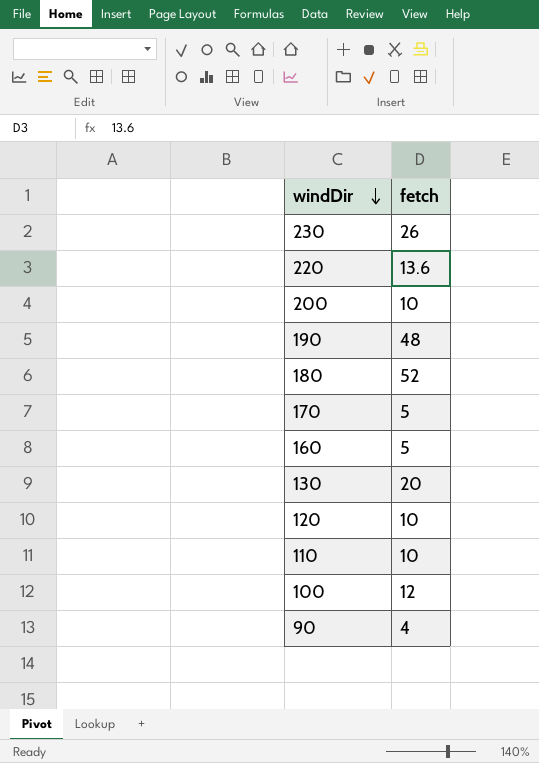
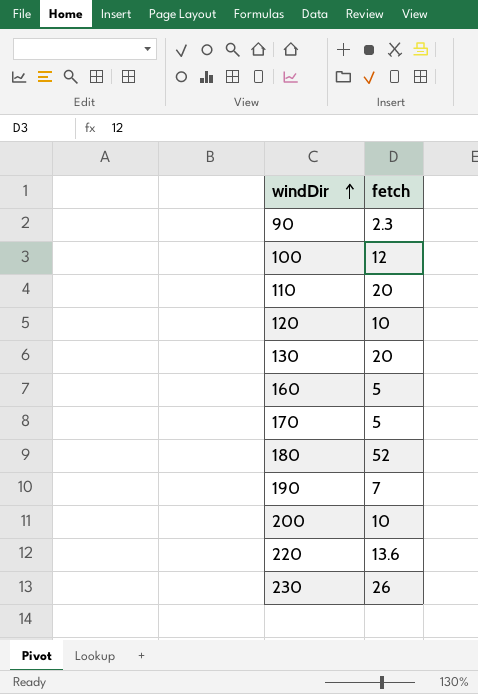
row order: windDir descending -> windDir ascending
90 | fetch: 4 -> 2.3
110 | fetch: 10 -> 20
190 | fetch: 48 -> 7

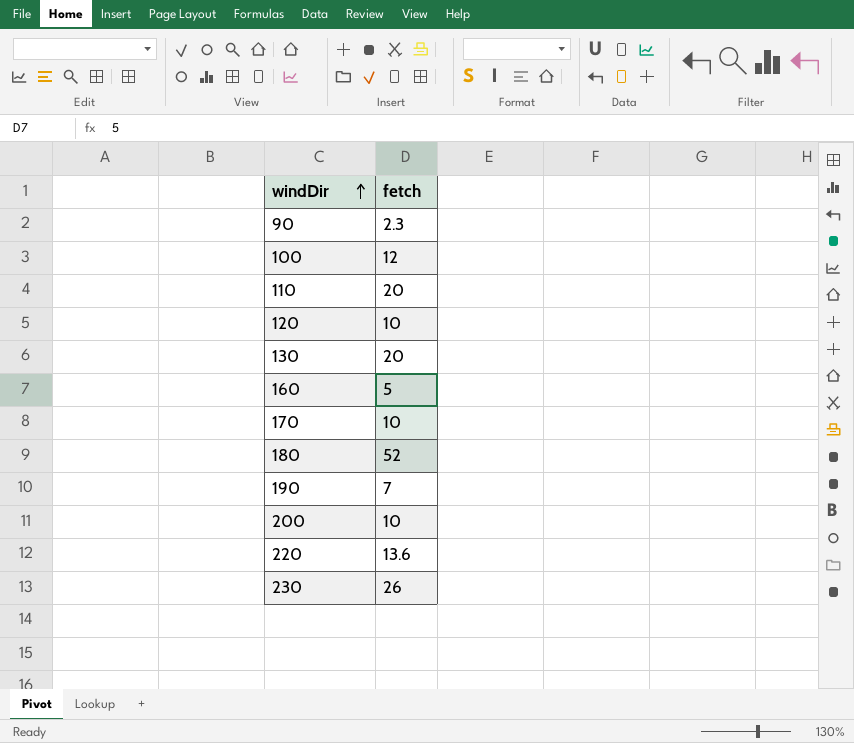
170 | fetch: 5 -> 10

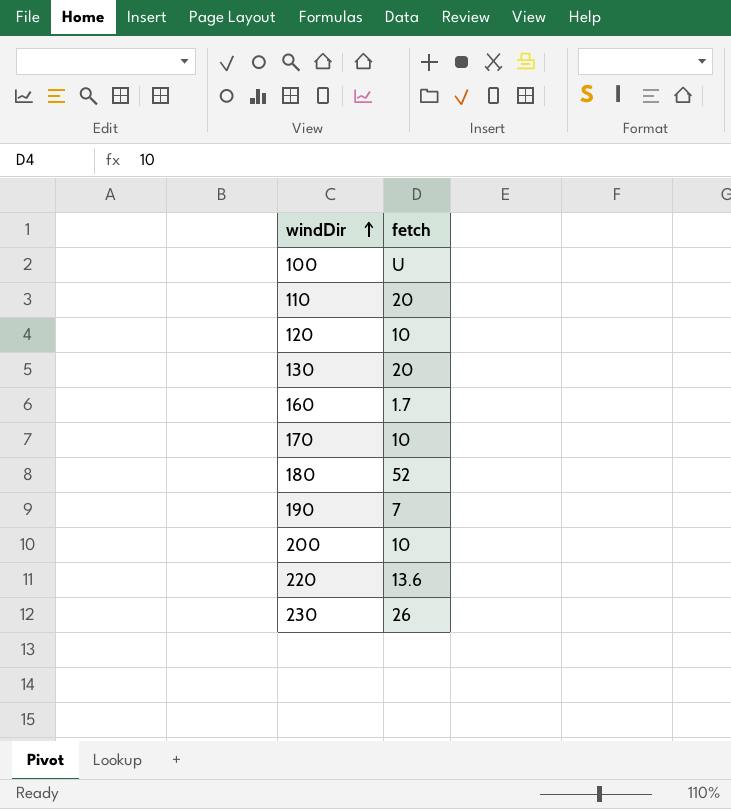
row 90: 2.3 -> none
100 | fetch: 12 -> U
160 | fetch: 5 -> 1.7

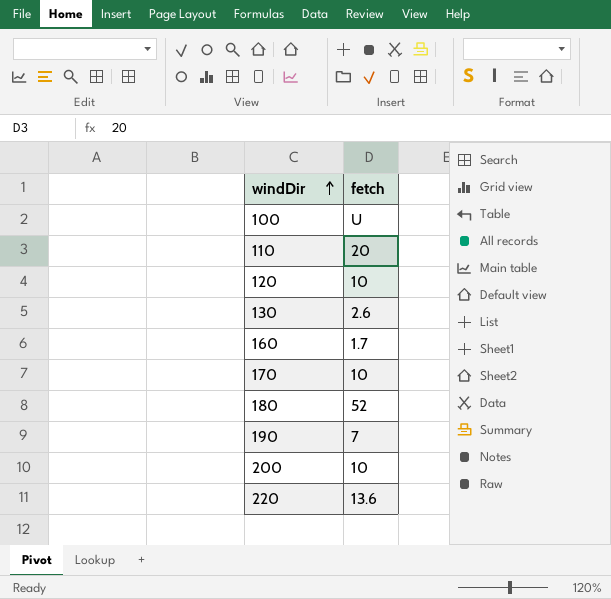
row 230: 26 -> none
130 | fetch: 20 -> 2.6

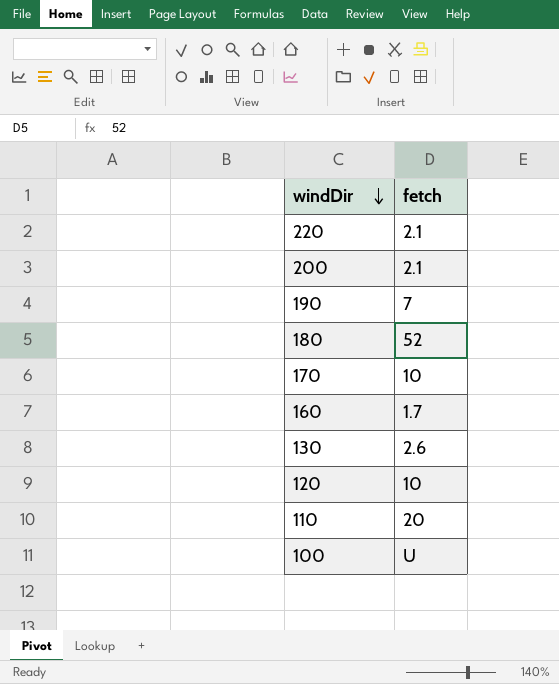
row order: windDir ascending -> windDir descending
220 | fetch: 13.6 -> 2.1
200 | fetch: 10 -> 2.1

